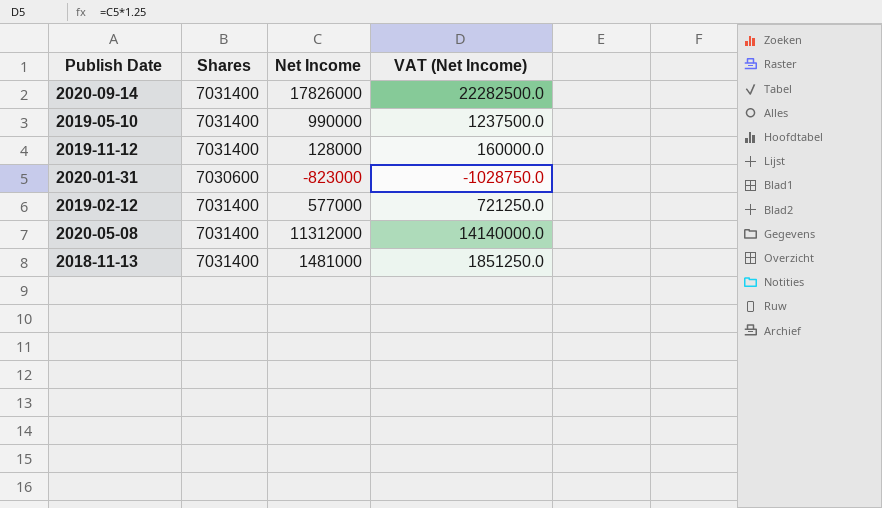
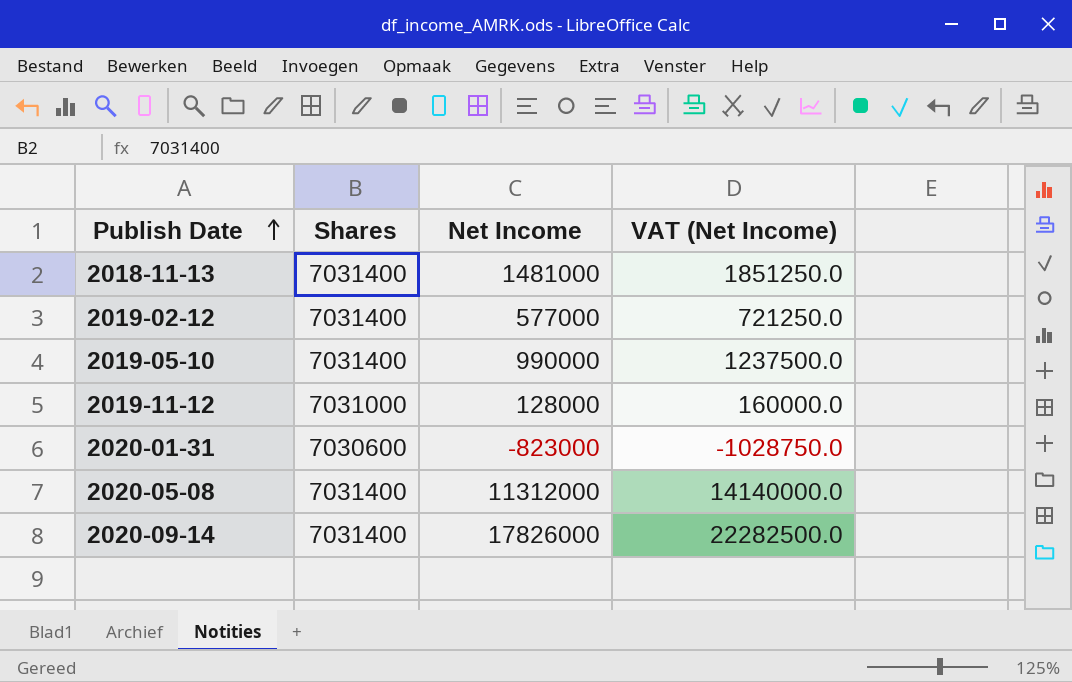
row order: none -> Publish Date ascending
2019-11-12 | Shares: 7031400 -> 7031000

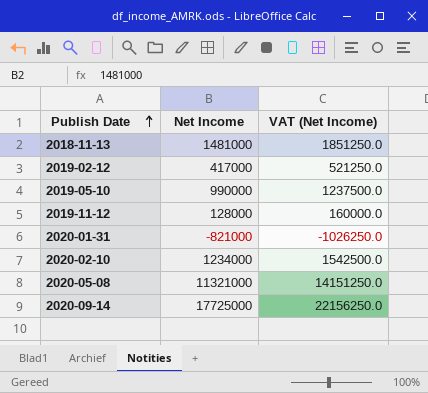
column Shares | position: 2 -> none
2019-02-12 | Net Income: 577000 -> 417000
2019-02-12 | VAT (Net Income): 721250.0 -> 521250.0
2020-01-31 | Net Income: -823000 -> -821000
2020-01-31 | VAT (Net Income): -1028750.0 -> -1026250.0
row 2020-02-10: none -> 1234000 | 1542500.0
2020-05-08 | Net Income: 11312000 -> 11321000
2020-05-08 | VAT (Net Income): 14140000.0 -> 14151250.0
2020-09-14 | Net Income: 17826000 -> 17725000
2020-09-14 | VAT (Net Income): 22282500.0 -> 22156250.0

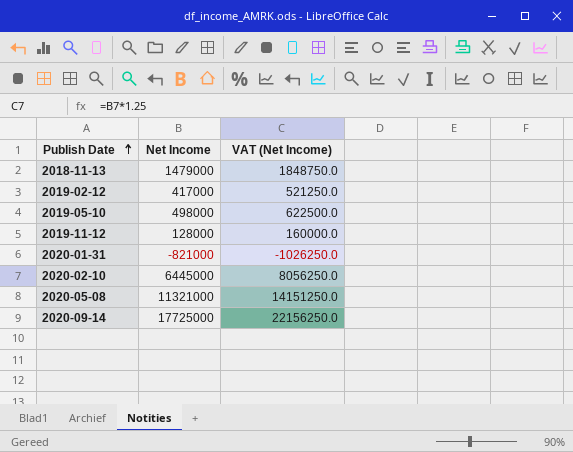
2018-11-13 | Net Income: 1481000 -> 1479000
2018-11-13 | VAT (Net Income): 1851250.0 -> 1848750.0
2019-05-10 | Net Income: 990000 -> 498000
2019-05-10 | VAT (Net Income): 1237500.0 -> 622500.0
2020-02-10 | Net Income: 1234000 -> 6445000
2020-02-10 | VAT (Net Income): 1542500.0 -> 8056250.0

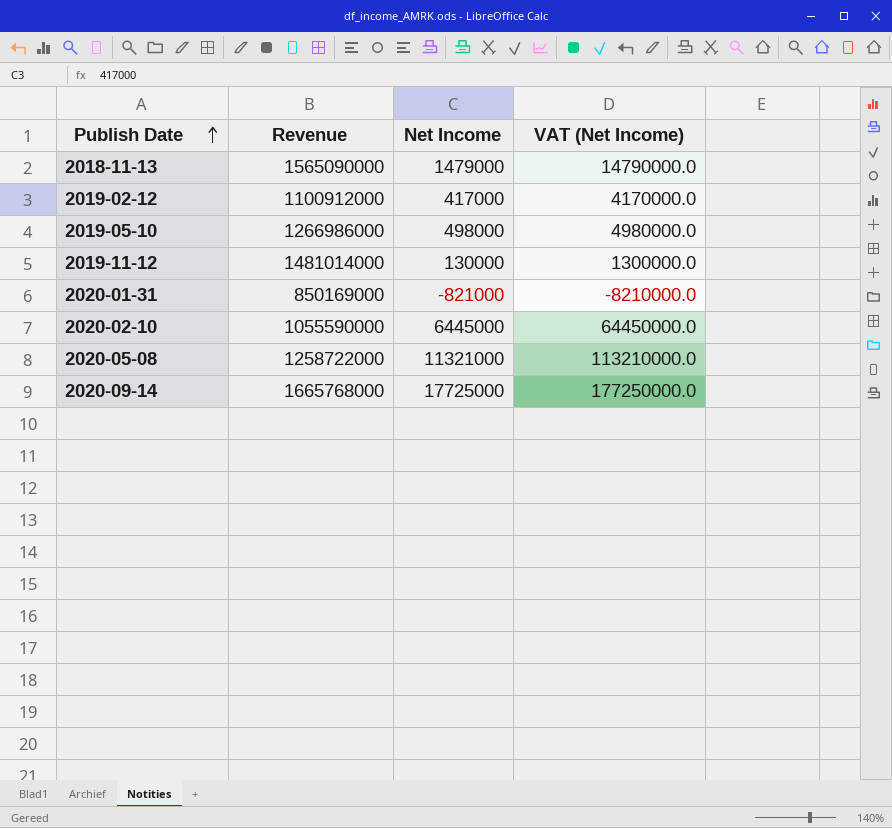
column Revenue | position: none -> 2
column VAT (Net Income) | formula: [Net Income] * 1.25 -> [Net Income] * 10
2019-11-12 | Net Income: 128000 -> 130000

